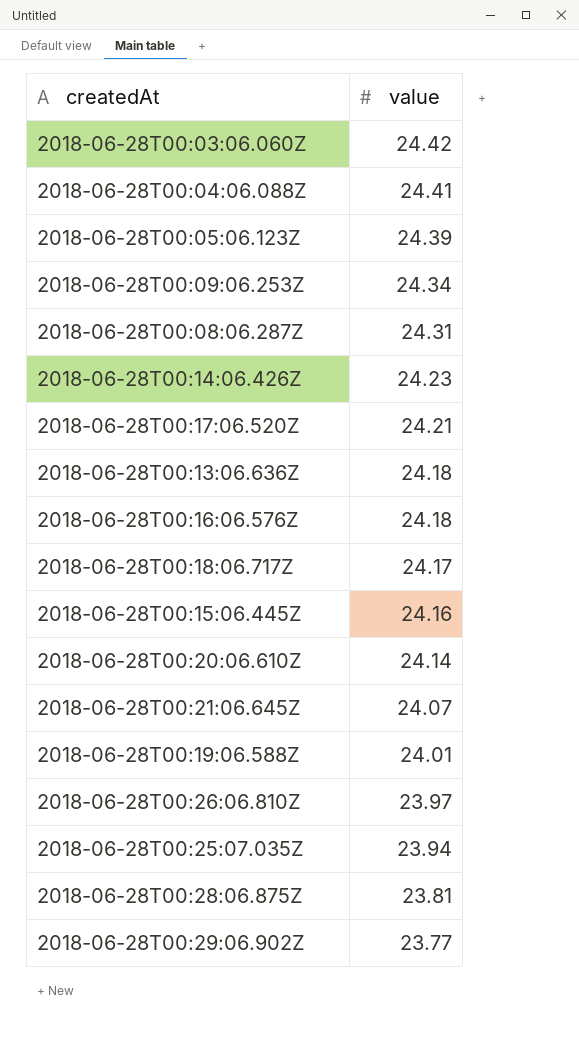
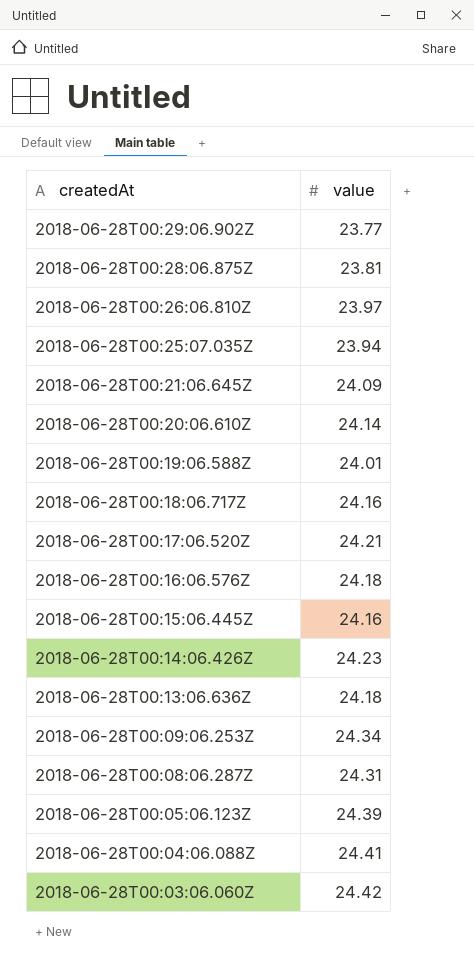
row order: value descending -> createdAt descending
2018-06-28T00:21:06.645Z | value: 24.07 -> 24.09
2018-06-28T00:18:06.717Z | value: 24.17 -> 24.16

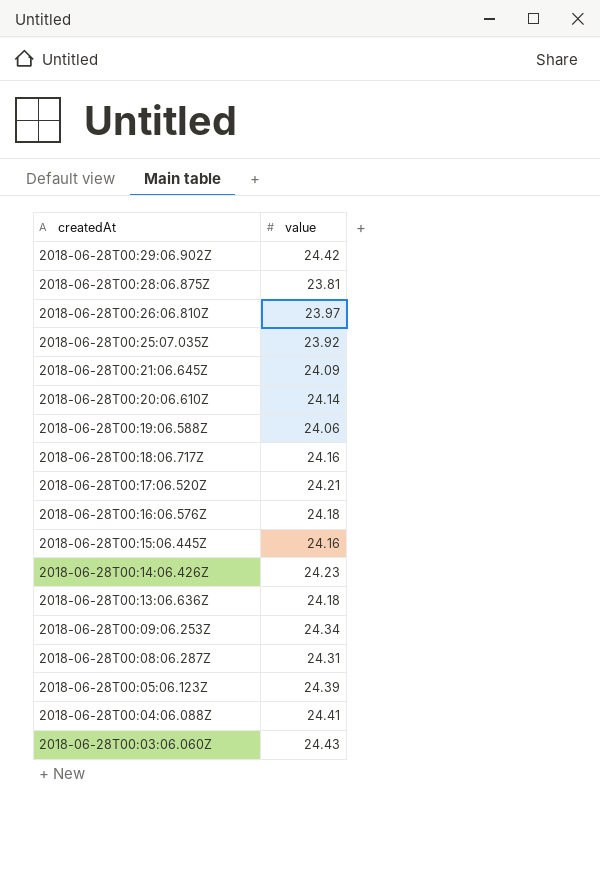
2018-06-28T00:29:06.902Z | value: 23.77 -> 24.42
2018-06-28T00:25:07.035Z | value: 23.94 -> 23.92
2018-06-28T00:19:06.588Z | value: 24.01 -> 24.06
2018-06-28T00:03:06.060Z | value: 24.42 -> 24.43

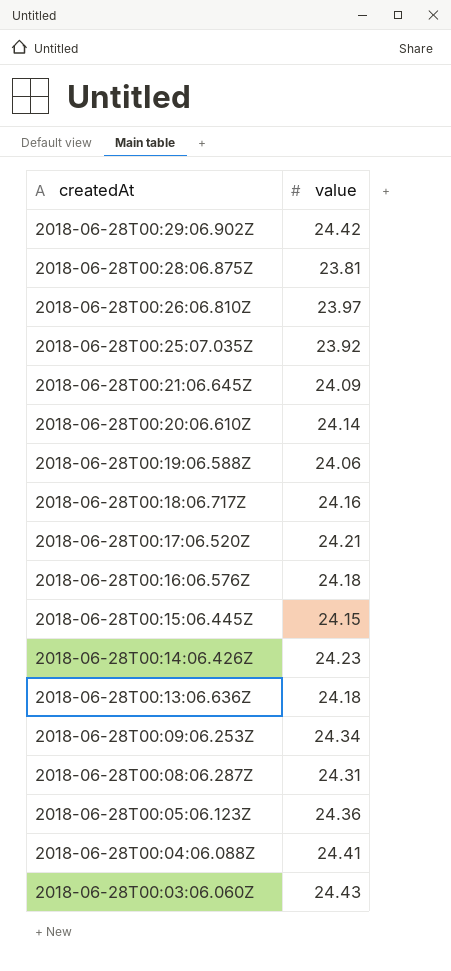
2018-06-28T00:15:06.445Z | value: 24.16 -> 24.15
2018-06-28T00:05:06.123Z | value: 24.39 -> 24.36

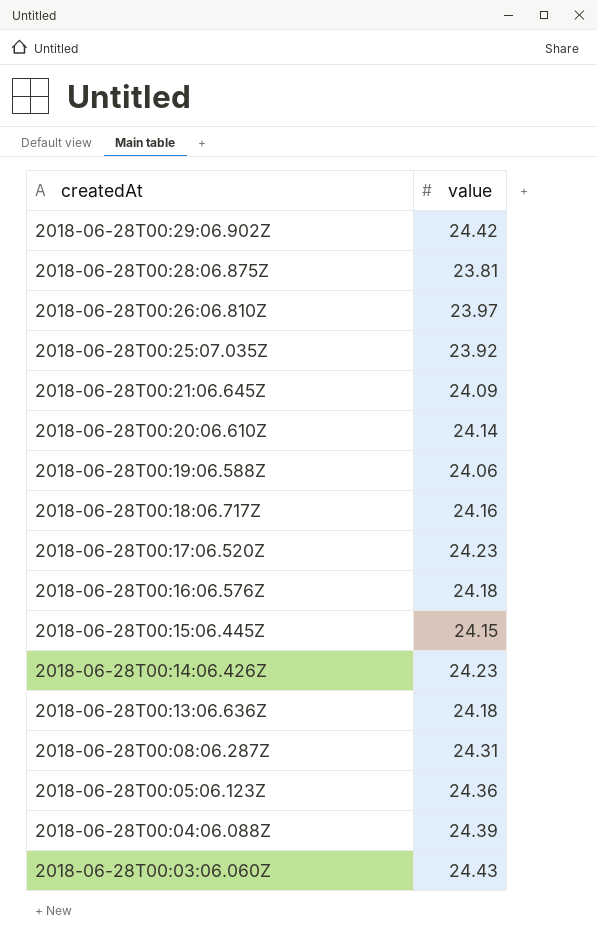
row 2018-06-28T00:09:06.253Z: 24.34 -> none
2018-06-28T00:17:06.520Z | value: 24.21 -> 24.23
2018-06-28T00:04:06.088Z | value: 24.41 -> 24.39

